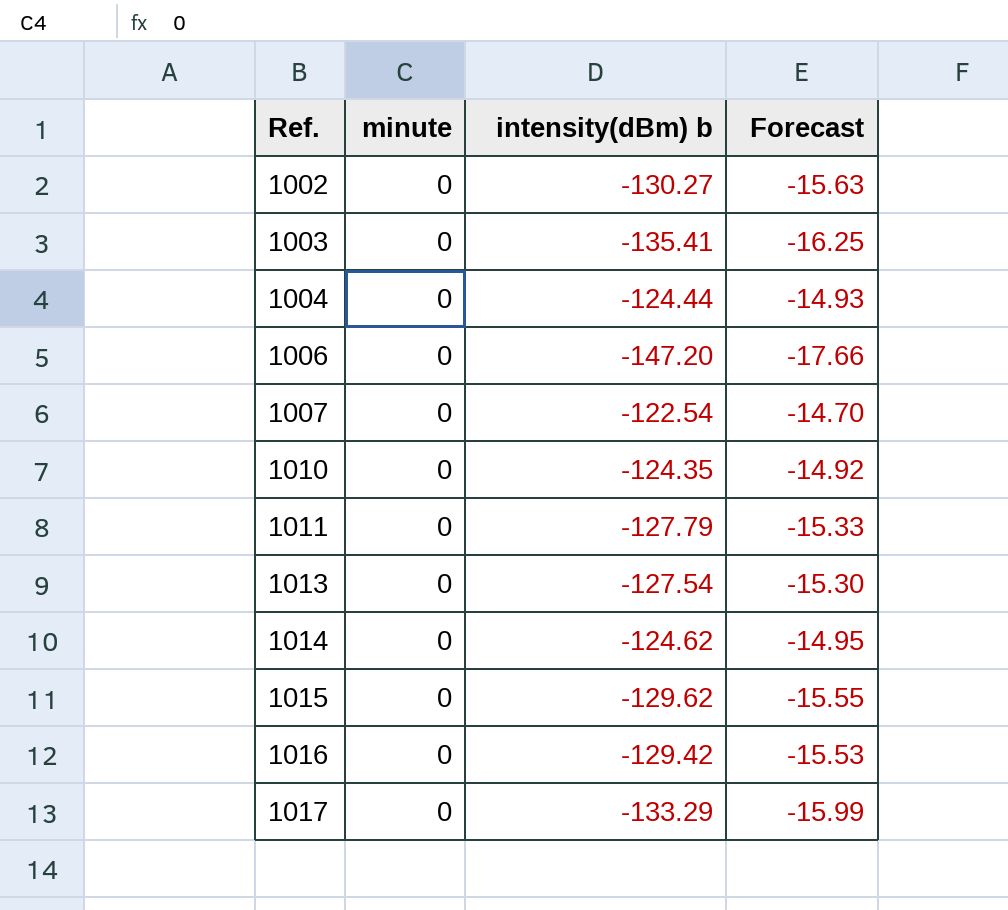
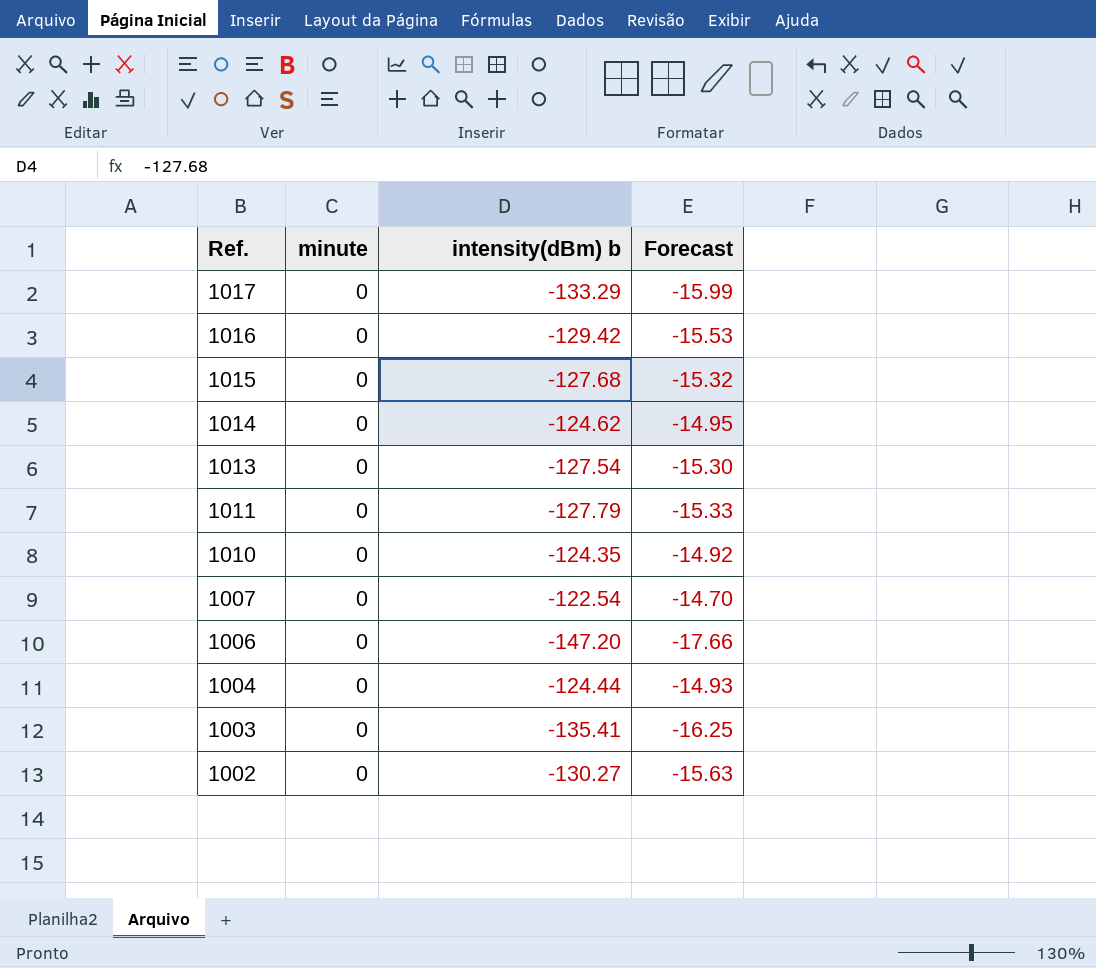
row order: Ref. ascending -> Ref. descending
1015 | intensity(dBm) b: -129.62 -> -127.68
1015 | Forecast: -15.55 -> -15.32

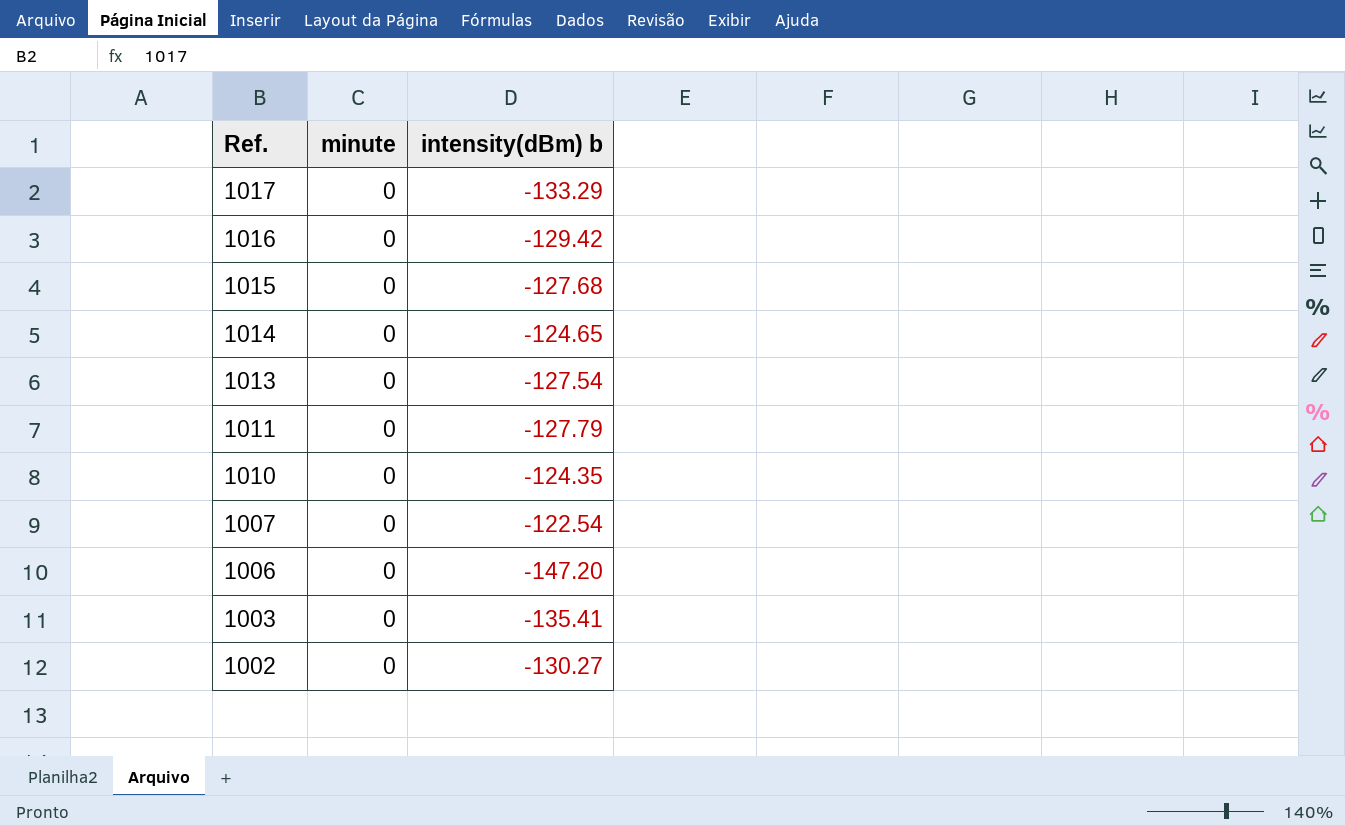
column Forecast | formula: [intensity(dBm) b] * 0.12 -> none
row 1004: 0 | -124.44 | -14.93 -> none
1014 | intensity(dBm) b: -124.62 -> -124.65

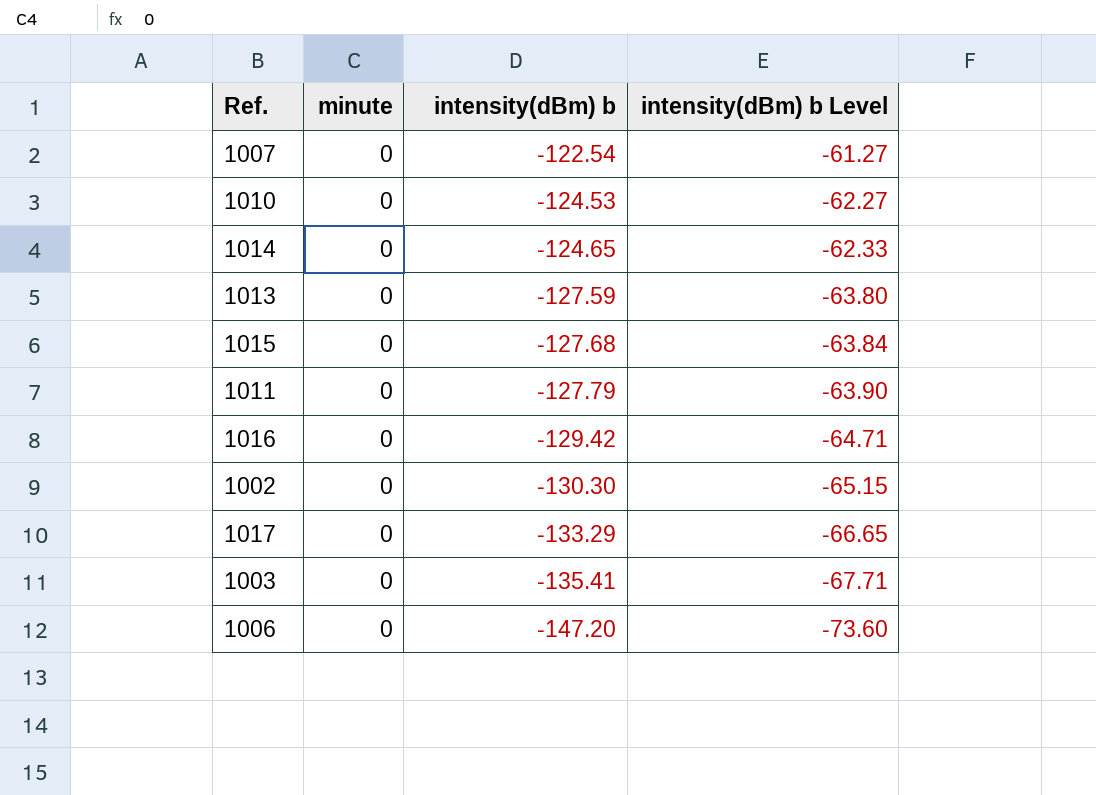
row order: Ref. descending -> intensity(dBm) b descending
column intensity(dBm) b Level | formula: none -> [intensity(dBm) b] * 0.5
1010 | intensity(dBm) b: -124.35 -> -124.53
1013 | intensity(dBm) b: -127.54 -> -127.59
1002 | intensity(dBm) b: -130.27 -> -130.30

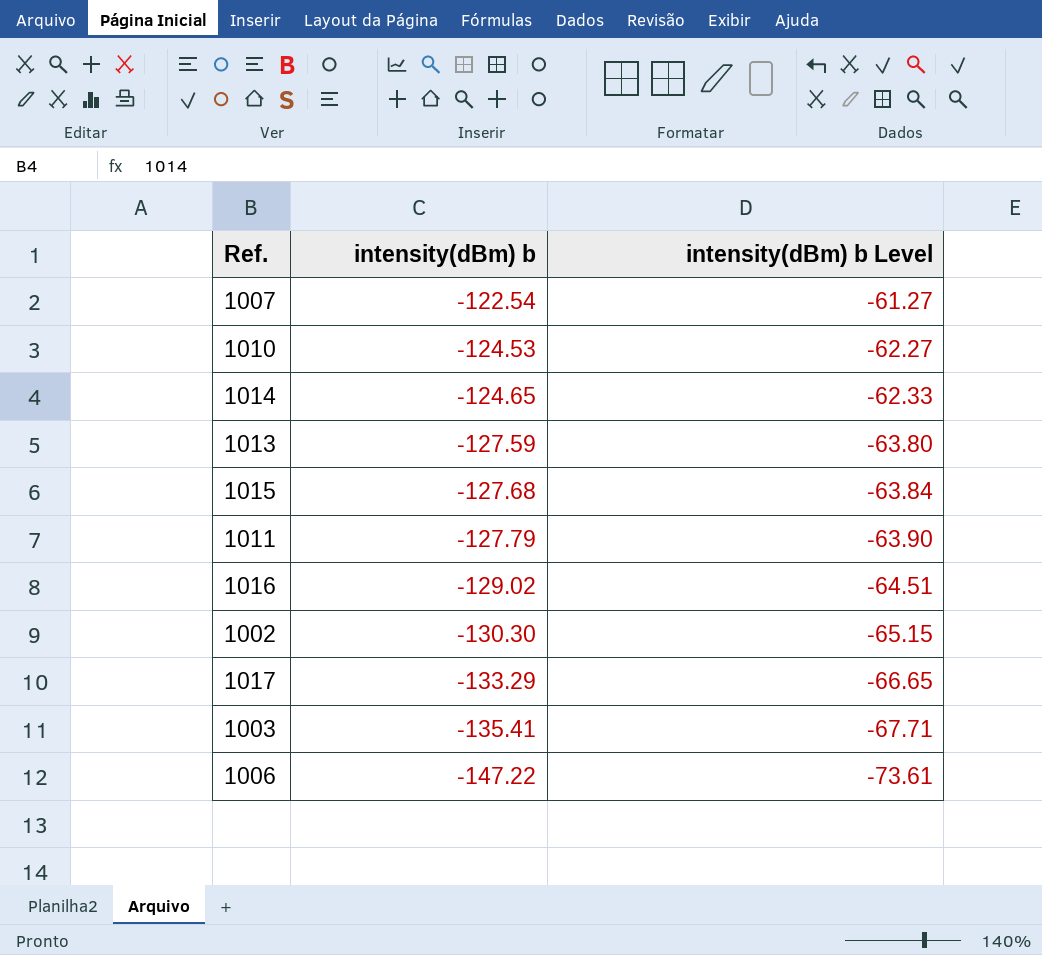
column minute | position: 2 -> none
1016 | intensity(dBm) b: -129.42 -> -129.02
1016 | intensity(dBm) b Level: -64.71 -> -64.51
1006 | intensity(dBm) b: -147.20 -> -147.22
1006 | intensity(dBm) b Level: -73.60 -> -73.61

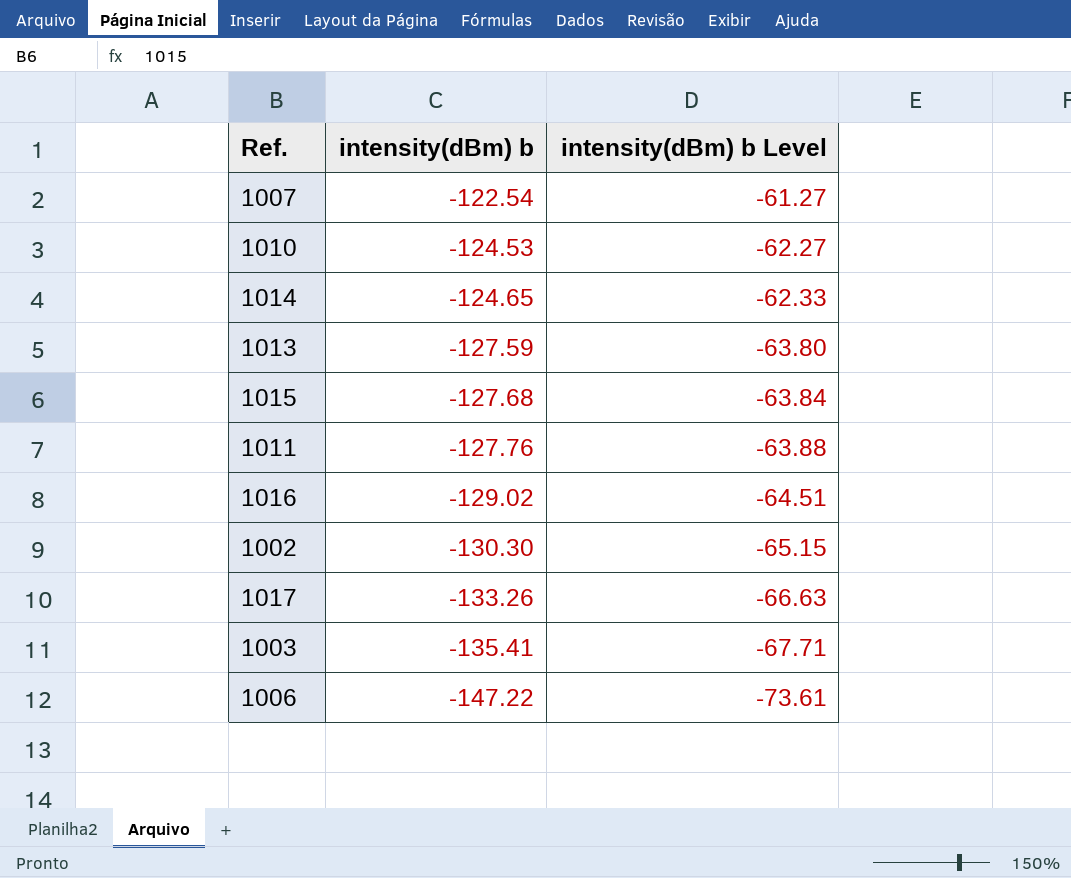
1011 | intensity(dBm) b: -127.79 -> -127.76
1011 | intensity(dBm) b Level: -63.90 -> -63.88
1017 | intensity(dBm) b: -133.29 -> -133.26
1017 | intensity(dBm) b Level: -66.65 -> -66.63

